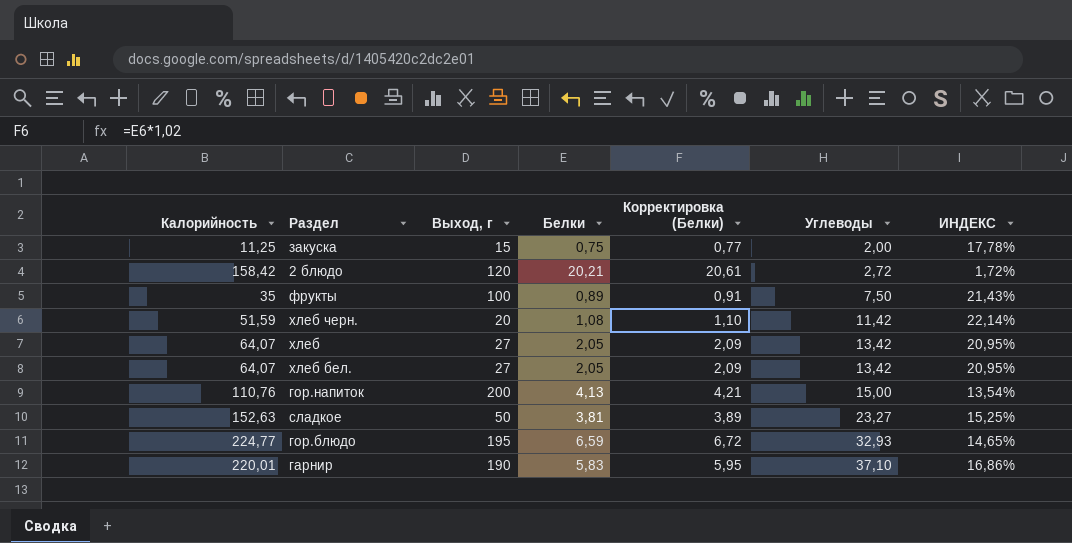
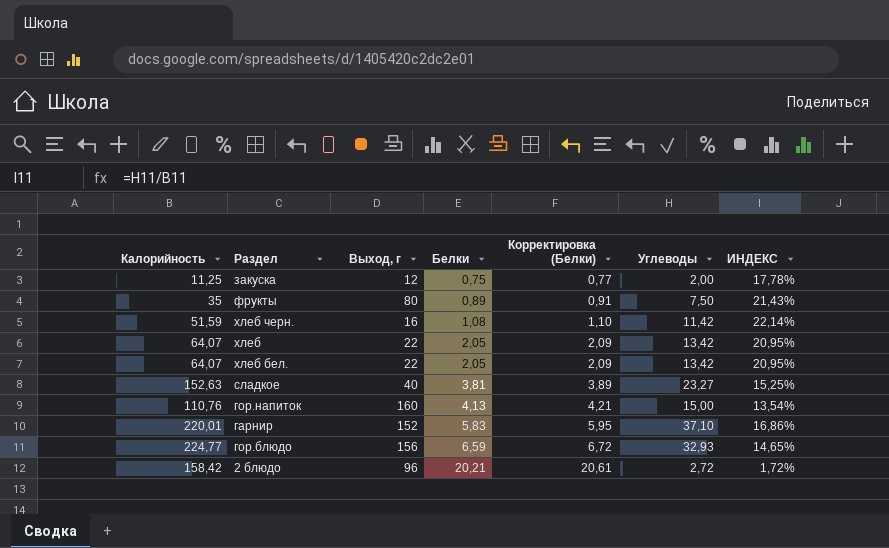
row order: Углеводы ascending -> Белки ascending
закуска | Выход, г: 15 -> 12
фрукты | Выход, г: 100 -> 80
хлеб черн. | Выход, г: 20 -> 16
хлеб | Выход, г: 27 -> 22
хлеб бел. | Выход, г: 27 -> 22
сладкое | Выход, г: 50 -> 40
гор.напиток | Выход, г: 200 -> 160
гарнир | Выход, г: 190 -> 152
гор.блюдо | Выход, г: 195 -> 156
2 блюдо | Выход, г: 120 -> 96

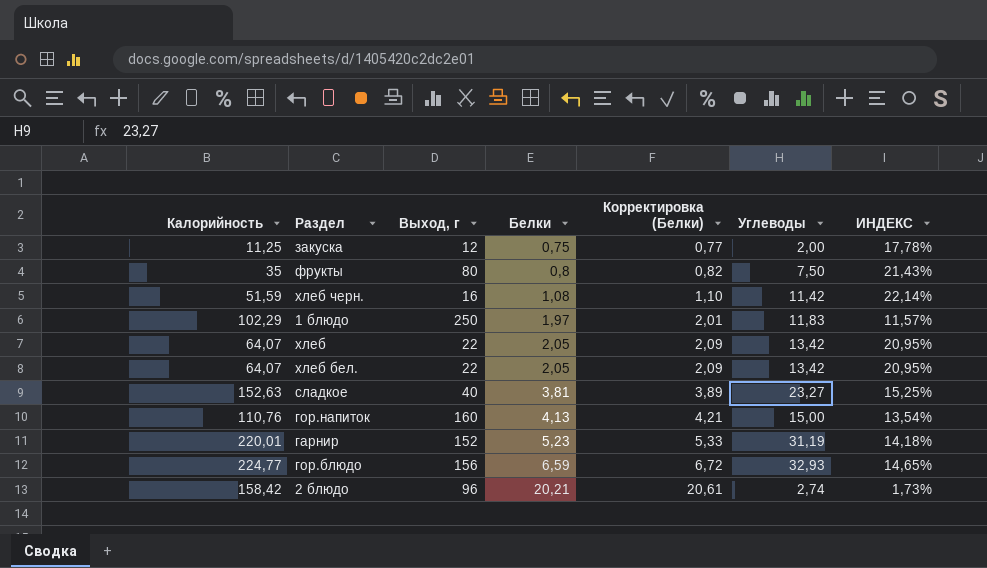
фрукты | Белки: 0,89 -> 0,8
фрукты | Корректировка (Белки): 0,91 -> 0,82
row 1 блюдо: none -> 102,29 | 250 | 1,97 | 2,01 | 11,83 | 11,57%
гарнир | Белки: 5,83 -> 5,23
гарнир | Корректировка (Белки): 5,95 -> 5,33
гарнир | Углеводы: 37,10 -> 31,19
гарнир | ИНДЕКС: 16,86% -> 14,18%
2 блюдо | Углеводы: 2,72 -> 2,74
2 блюдо | ИНДЕКС: 1,72% -> 1,73%

